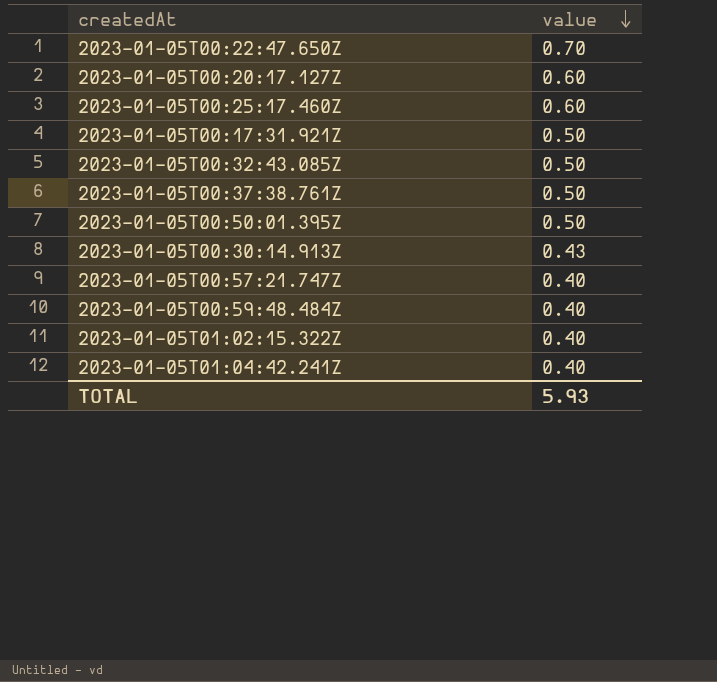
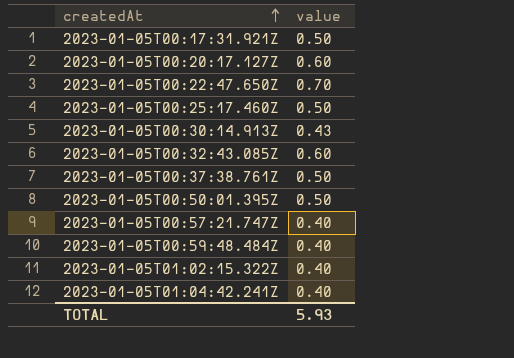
row order: value descending -> createdAt ascending
2023-01-05T00:25:17.460Z | value: 0.60 -> 0.50
2023-01-05T00:32:43.085Z | value: 0.50 -> 0.60

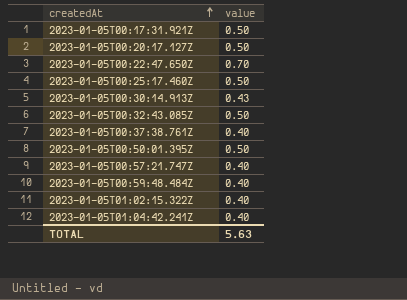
2023-01-05T00:20:17.127Z | value: 0.60 -> 0.50
2023-01-05T00:32:43.085Z | value: 0.60 -> 0.50
2023-01-05T00:37:38.761Z | value: 0.50 -> 0.40
TOTAL | value: 5.93 -> 5.63

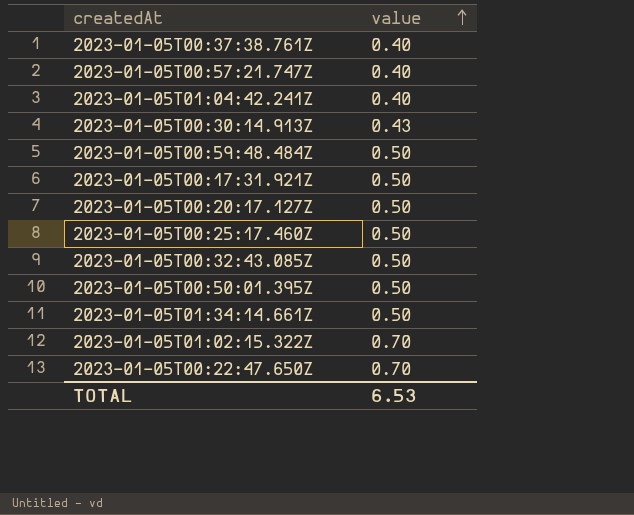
row order: createdAt ascending -> value ascending
2023-01-05T00:59:48.484Z | value: 0.40 -> 0.50
row 2023-01-05T01:34:14.661Z: none -> 0.50
2023-01-05T01:02:15.322Z | value: 0.40 -> 0.70
TOTAL | value: 5.63 -> 6.53

